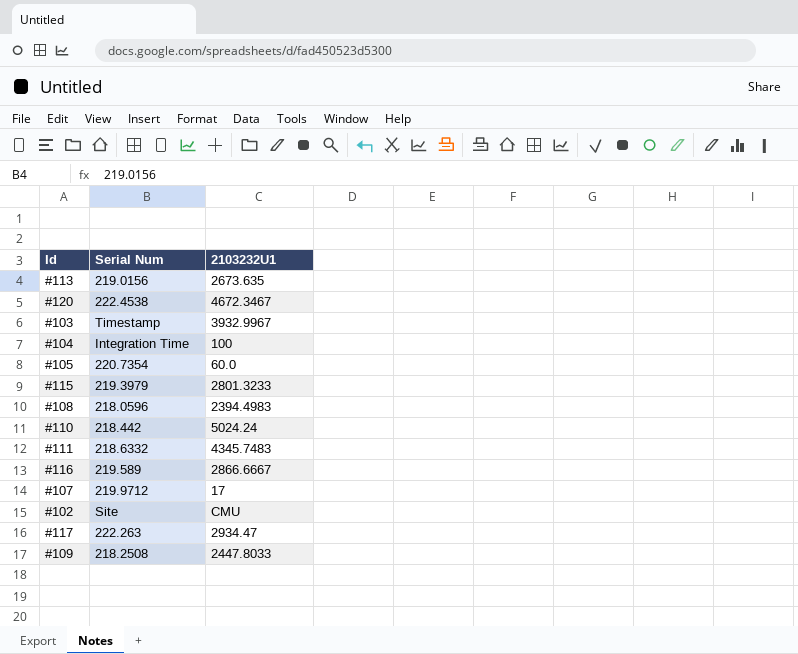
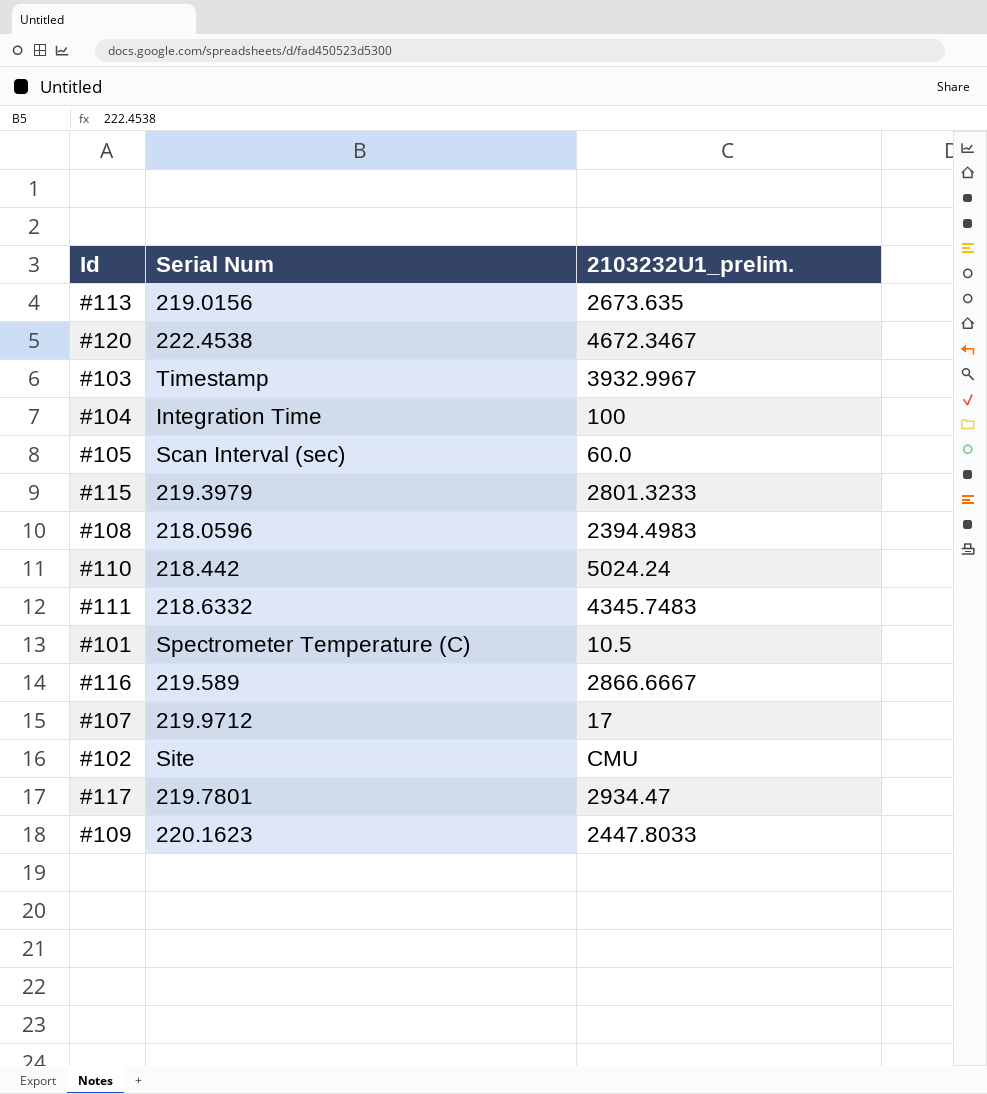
column name: 2103232U1 -> 2103232U1_prelim.
#105 | Serial Num: 220.7354 -> Scan Interval (sec)
row #101: none -> Spectrometer Temperature (C) | 10.5
#117 | Serial Num: 222.263 -> 219.7801
#109 | Serial Num: 218.2508 -> 220.1623

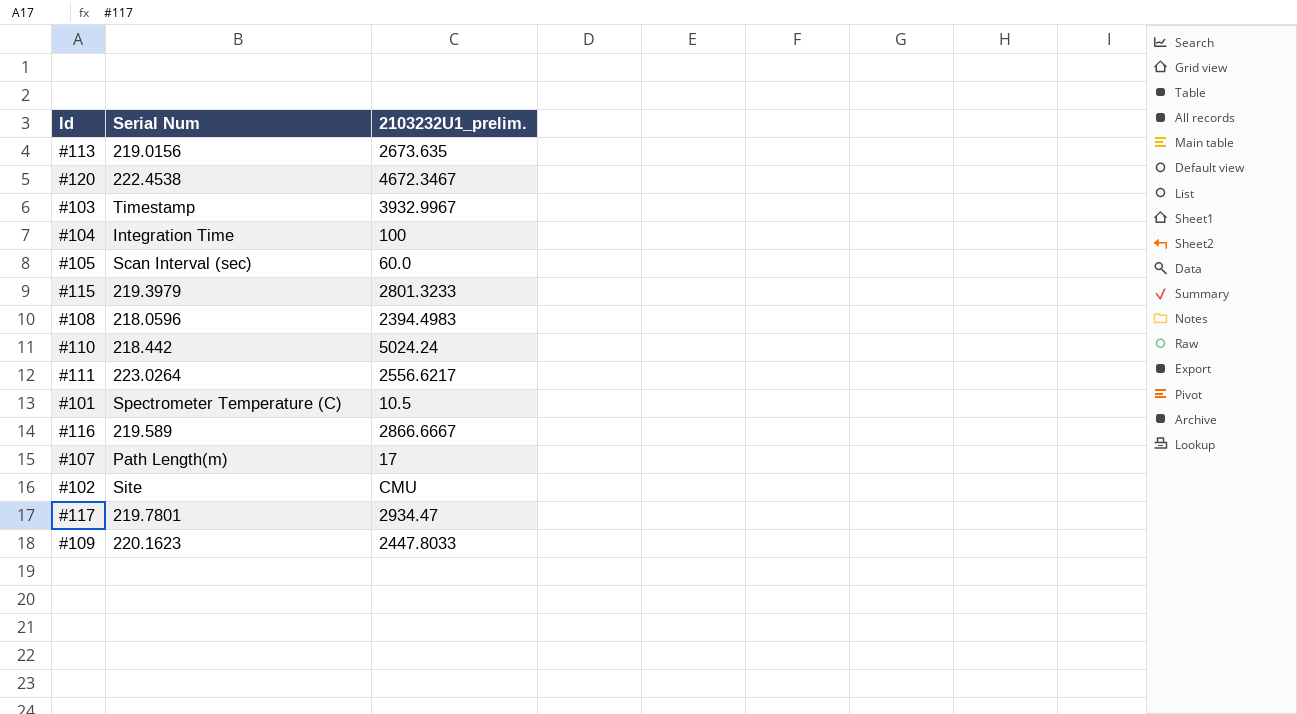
#111 | Serial Num: 218.6332 -> 223.0264
#111 | 2103232U1_prelim.: 4345.7483 -> 2556.6217
#107 | Serial Num: 219.9712 -> Path Length(m)

